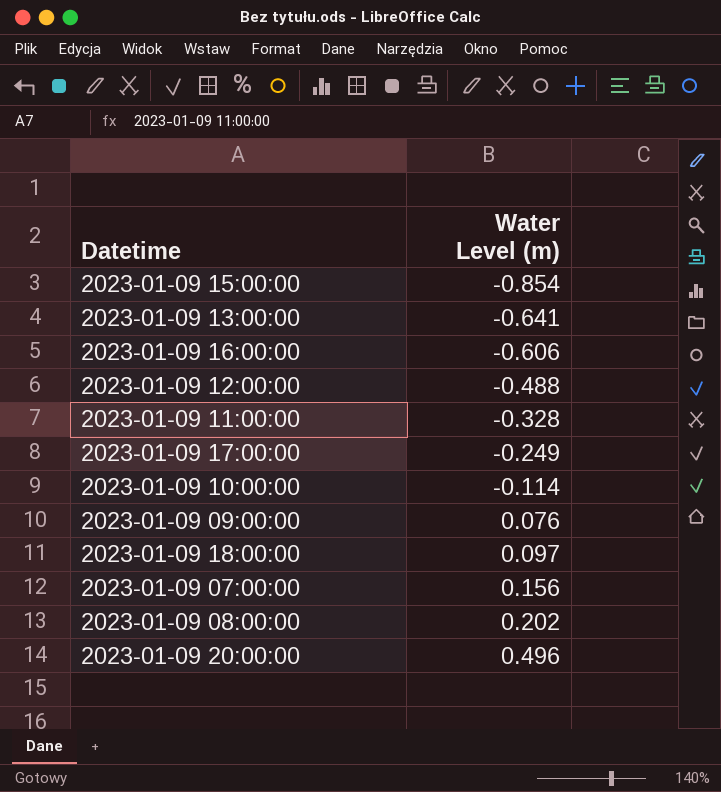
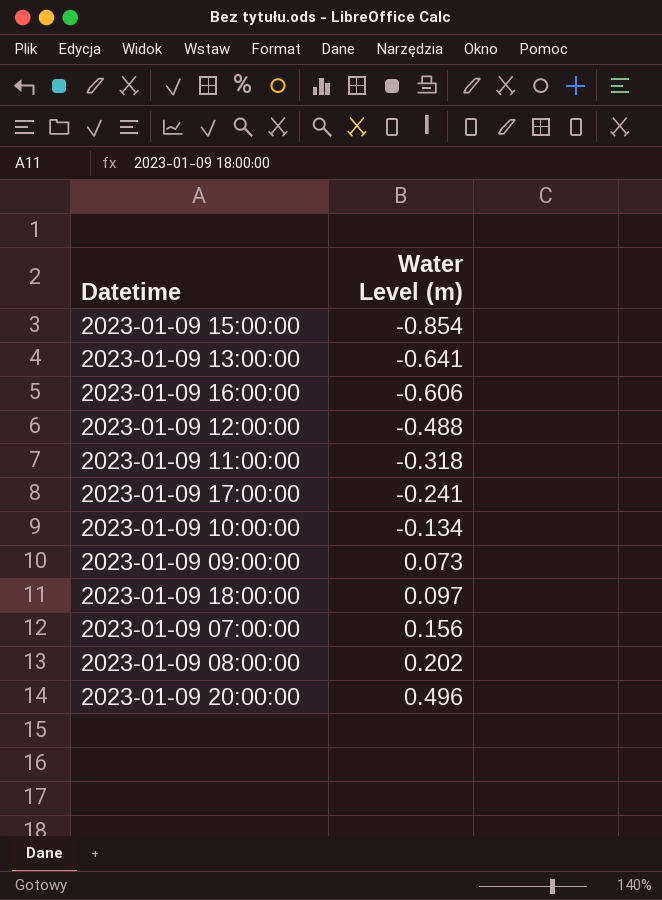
2023-01-09 11:00:00 | Water Level (m): -0.328 -> -0.318
2023-01-09 17:00:00 | Water Level (m): -0.249 -> -0.241
2023-01-09 10:00:00 | Water Level (m): -0.114 -> -0.134
2023-01-09 09:00:00 | Water Level (m): 0.076 -> 0.073

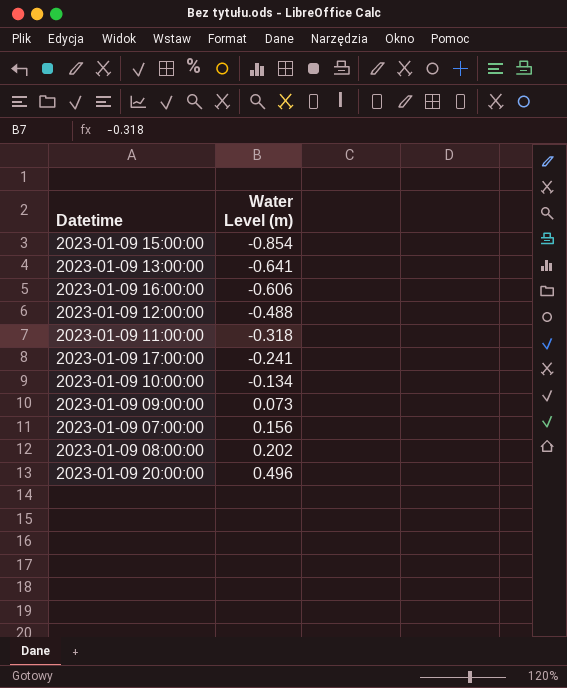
row 2023-01-09 18:00:00: 0.097 -> none

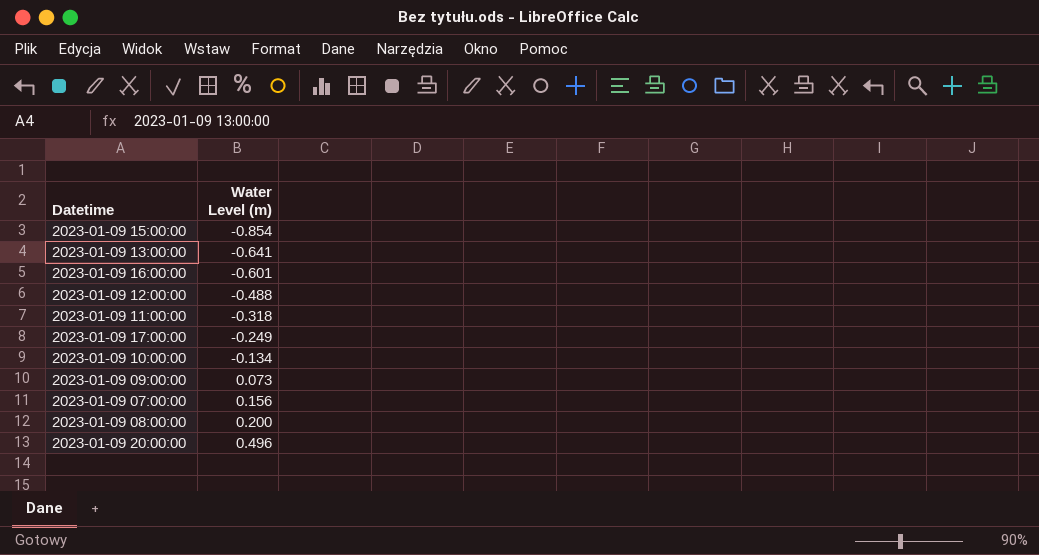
2023-01-09 16:00:00 | Water Level (m): -0.606 -> -0.601
2023-01-09 17:00:00 | Water Level (m): -0.241 -> -0.249
2023-01-09 08:00:00 | Water Level (m): 0.202 -> 0.200

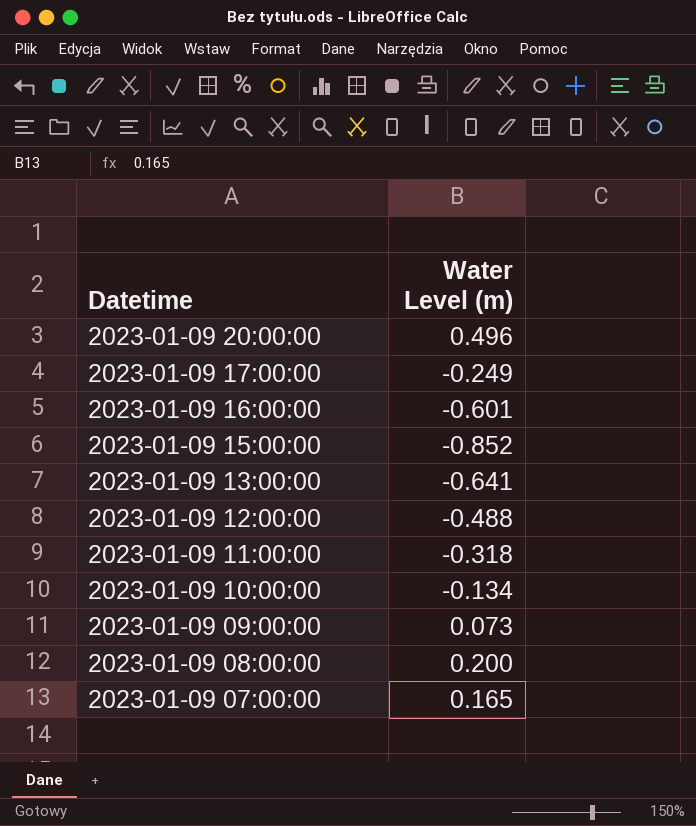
row order: Water Level (m) ascending -> Datetime descending
2023-01-09 15:00:00 | Water Level (m): -0.854 -> -0.852
2023-01-09 07:00:00 | Water Level (m): 0.156 -> 0.165

